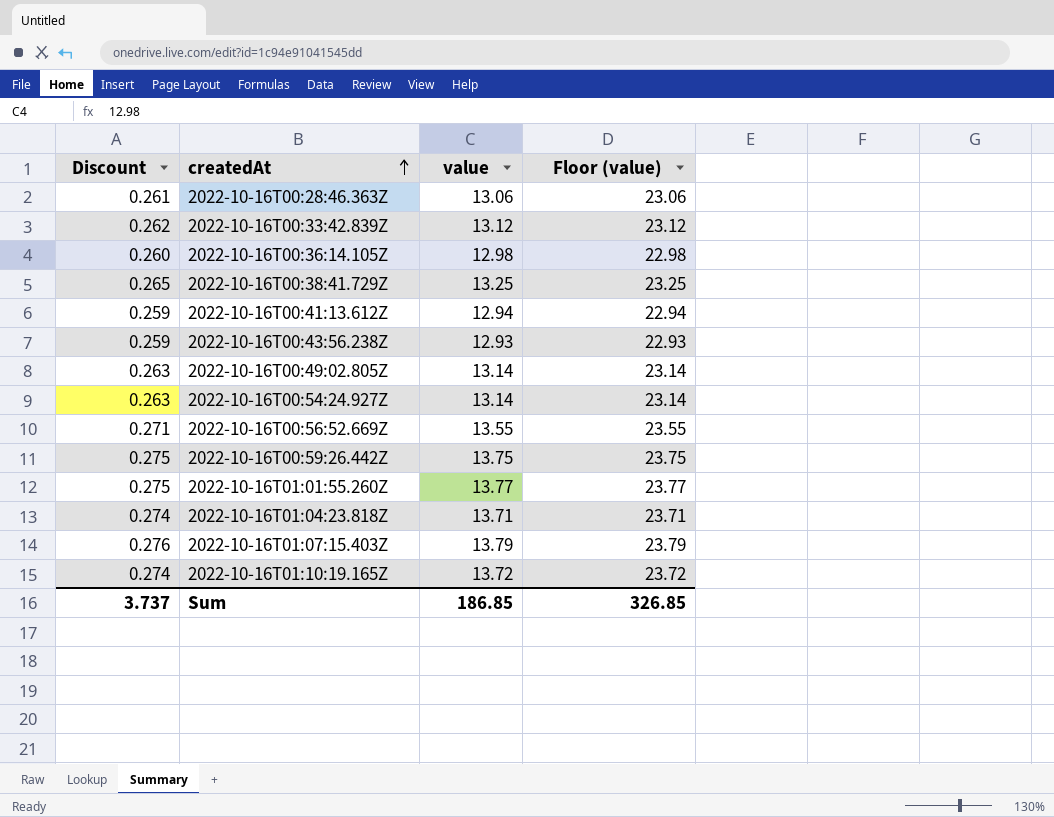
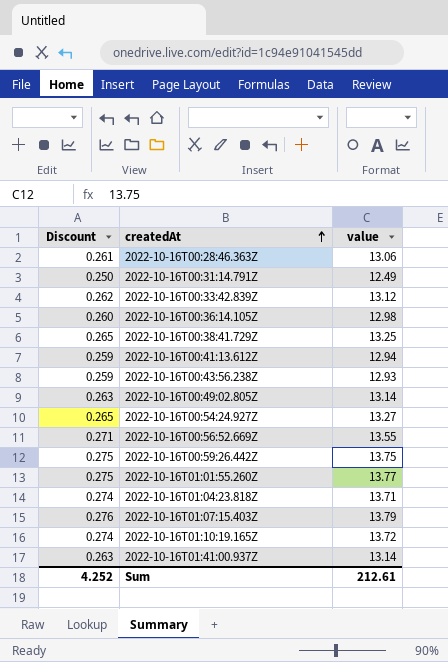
column Floor (value) | formula: [value] + 10 -> none
row 2022-10-16T00:31:14.791Z: none -> 0.250 | 12.49
2022-10-16T00:54:24.927Z | Discount: 0.263 -> 0.265
2022-10-16T00:54:24.927Z | value: 13.14 -> 13.27
row 2022-10-16T01:41:00.937Z: none -> 0.263 | 13.14
Sum | Discount: 3.737 -> 4.252
Sum | value: 186.85 -> 212.61

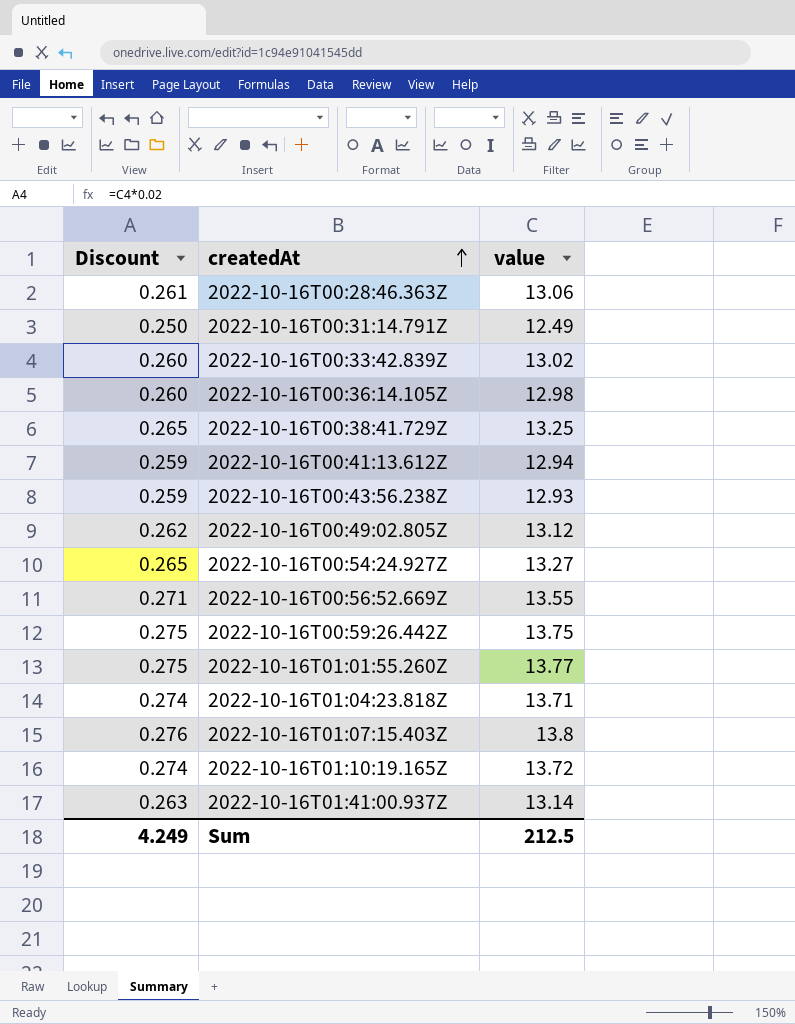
2022-10-16T00:33:42.839Z | Discount: 0.262 -> 0.260
2022-10-16T00:33:42.839Z | value: 13.12 -> 13.02
2022-10-16T00:49:02.805Z | Discount: 0.263 -> 0.262
2022-10-16T00:49:02.805Z | value: 13.14 -> 13.12
2022-10-16T01:07:15.403Z | value: 13.79 -> 13.8
Sum | Discount: 4.252 -> 4.249
Sum | value: 212.61 -> 212.5

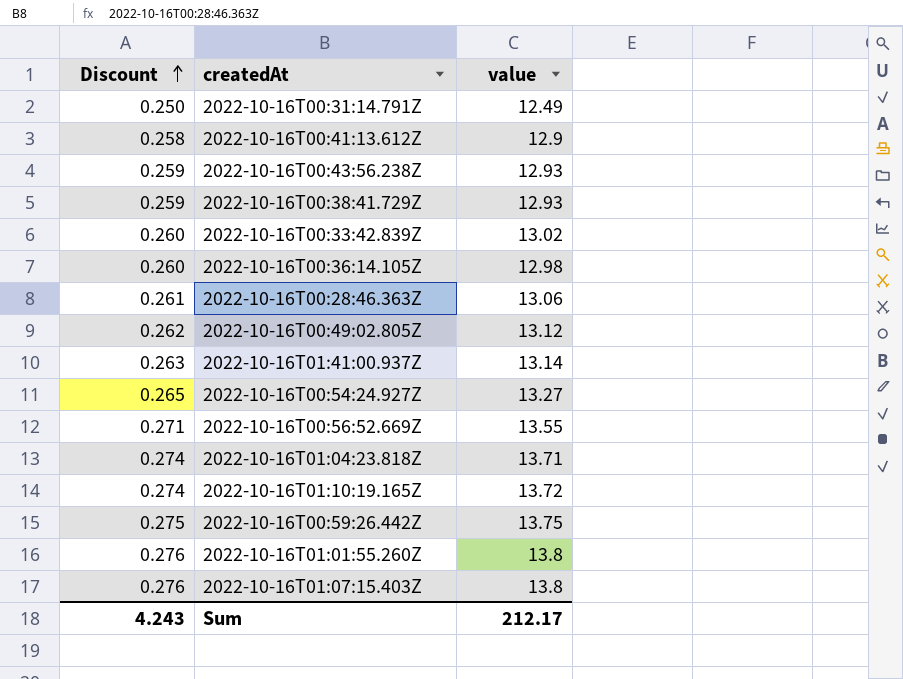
row order: createdAt ascending -> Discount ascending
2022-10-16T00:41:13.612Z | Discount: 0.259 -> 0.258
2022-10-16T00:41:13.612Z | value: 12.94 -> 12.9
2022-10-16T00:38:41.729Z | Discount: 0.265 -> 0.259
2022-10-16T00:38:41.729Z | value: 13.25 -> 12.93
2022-10-16T01:01:55.260Z | Discount: 0.275 -> 0.276
2022-10-16T01:01:55.260Z | value: 13.77 -> 13.8
Sum | Discount: 4.249 -> 4.243
Sum | value: 212.5 -> 212.17

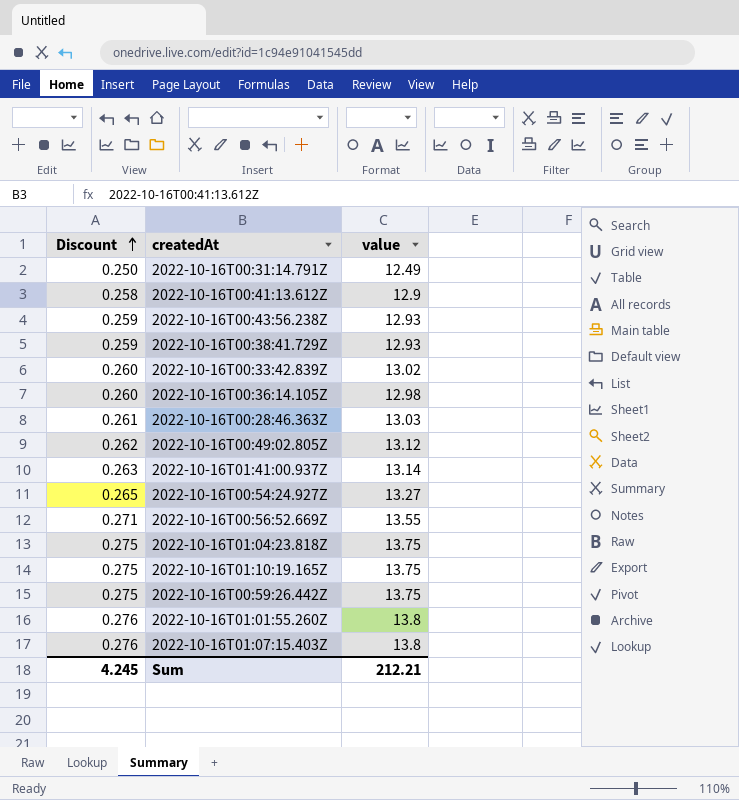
2022-10-16T00:28:46.363Z | value: 13.06 -> 13.03
2022-10-16T01:04:23.818Z | Discount: 0.274 -> 0.275
2022-10-16T01:04:23.818Z | value: 13.71 -> 13.75
2022-10-16T01:10:19.165Z | Discount: 0.274 -> 0.275
2022-10-16T01:10:19.165Z | value: 13.72 -> 13.75
Sum | Discount: 4.243 -> 4.245
Sum | value: 212.17 -> 212.21

